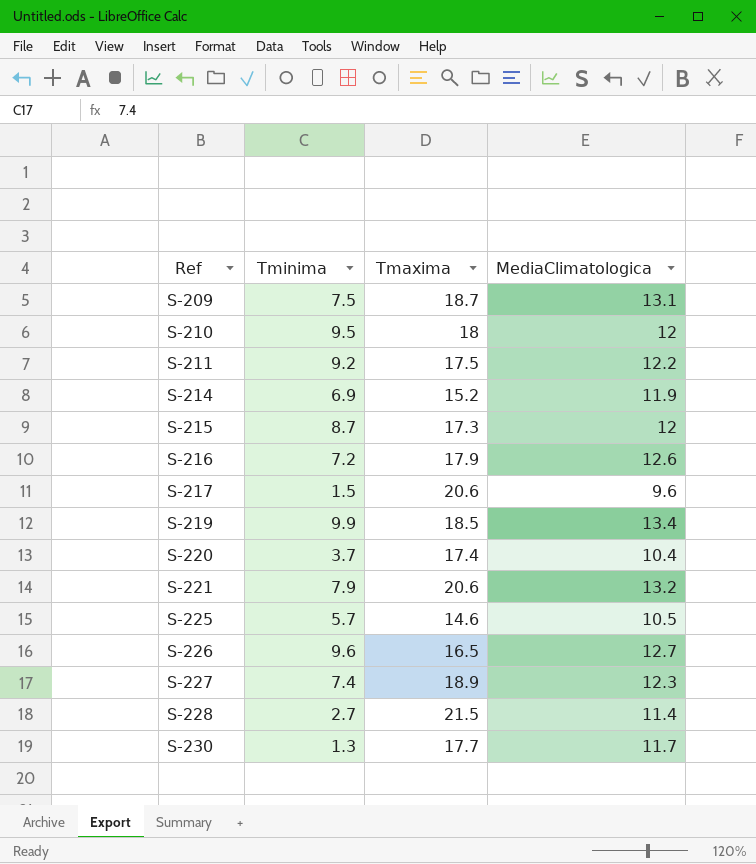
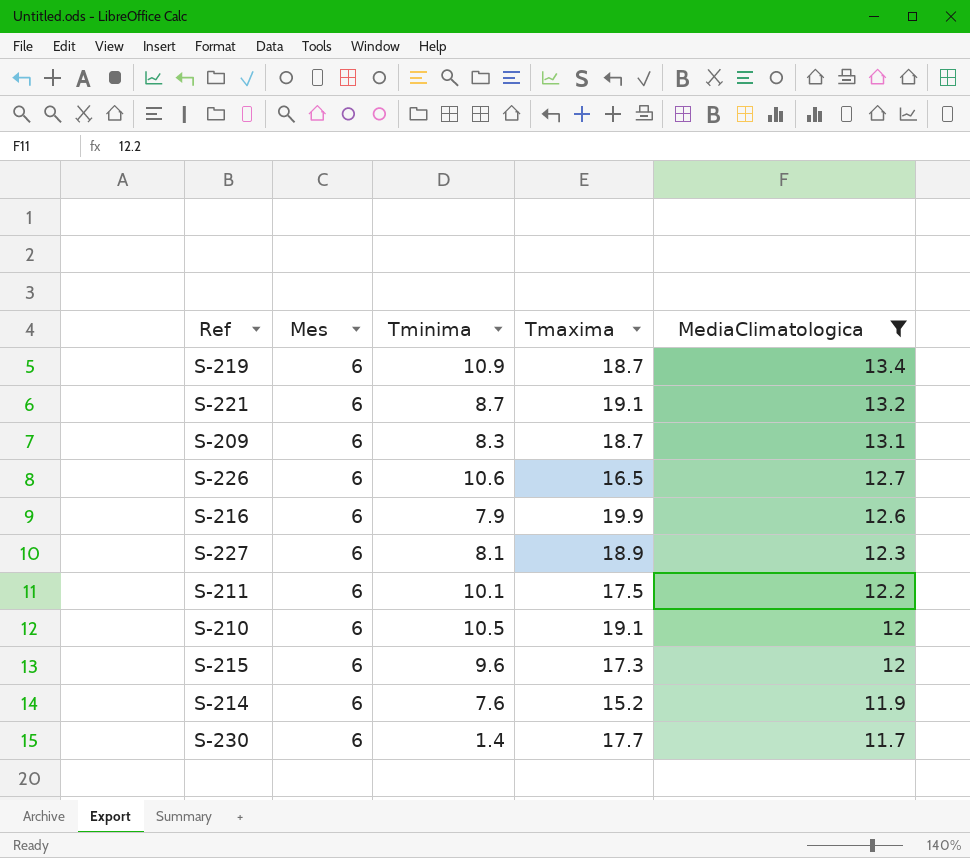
filter: none -> MediaClimatologica >= 11.7
row order: Ref ascending -> MediaClimatologica descending
column Mes | position: none -> 2
S-219 | Tminima: 9.9 -> 10.9
S-219 | Tmaxima: 18.5 -> 18.7
S-221 | Tminima: 7.9 -> 8.7
S-221 | Tmaxima: 20.6 -> 19.1
S-209 | Tminima: 7.5 -> 8.3
S-226 | Tminima: 9.6 -> 10.6
S-216 | Tminima: 7.2 -> 7.9
S-216 | Tmaxima: 17.9 -> 19.9
S-227 | Tminima: 7.4 -> 8.1
S-211 | Tminima: 9.2 -> 10.1
S-210 | Tminima: 9.5 -> 10.5
S-210 | Tmaxima: 18 -> 19.1
S-215 | Tminima: 8.7 -> 9.6
S-214 | Tminima: 6.9 -> 7.6
S-230 | Tminima: 1.3 -> 1.4

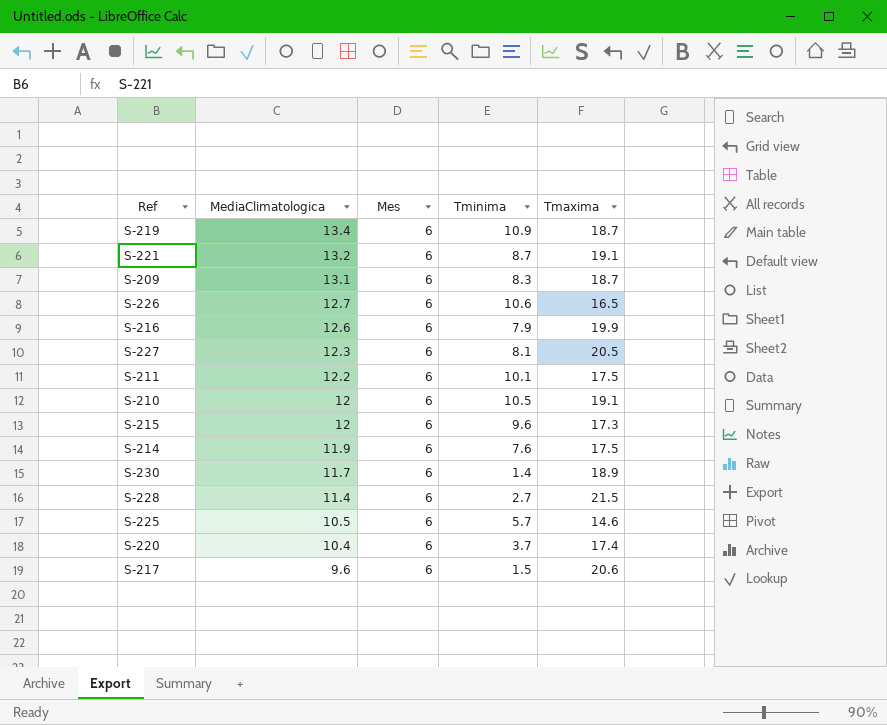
filter: MediaClimatologica >= 11.7 -> none
column MediaClimatologica | position: 5 -> 2
S-227 | Tmaxima: 18.9 -> 20.5
S-214 | Tmaxima: 15.2 -> 17.5
S-230 | Tmaxima: 17.7 -> 18.9

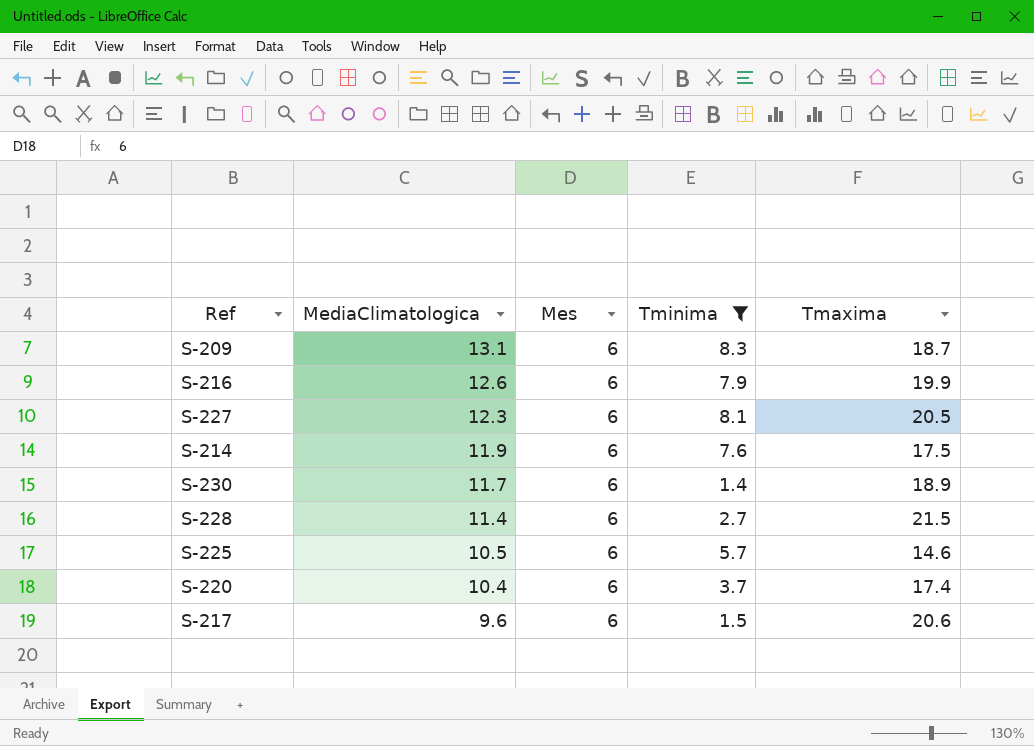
filter: none -> Tminima <= 8.3

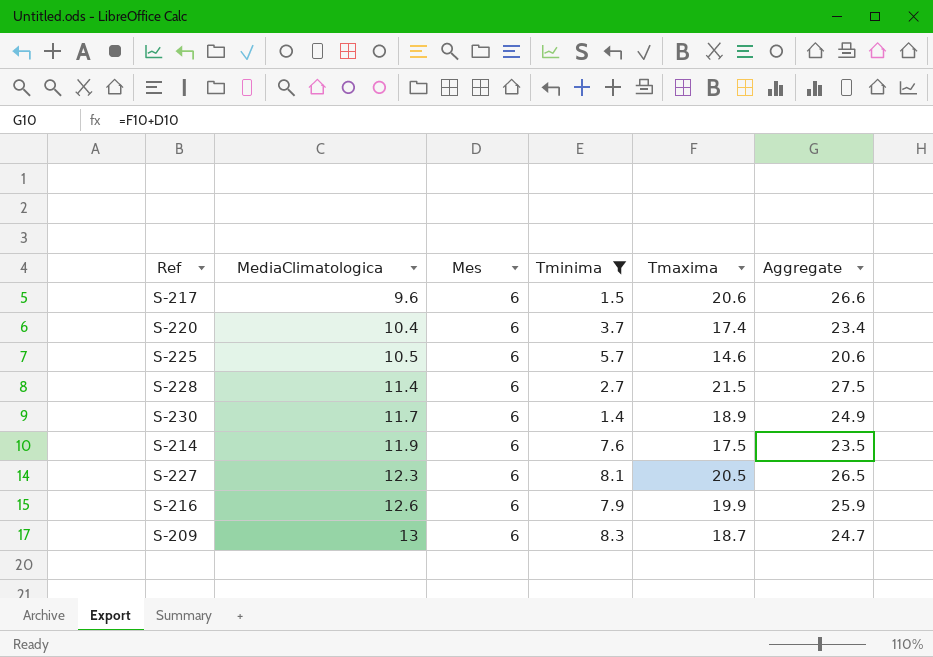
row order: MediaClimatologica descending -> MediaClimatologica ascending
column Aggregate | formula: none -> [Mes] + [Tmaxima]
S-209 | MediaClimatologica: 13.1 -> 13

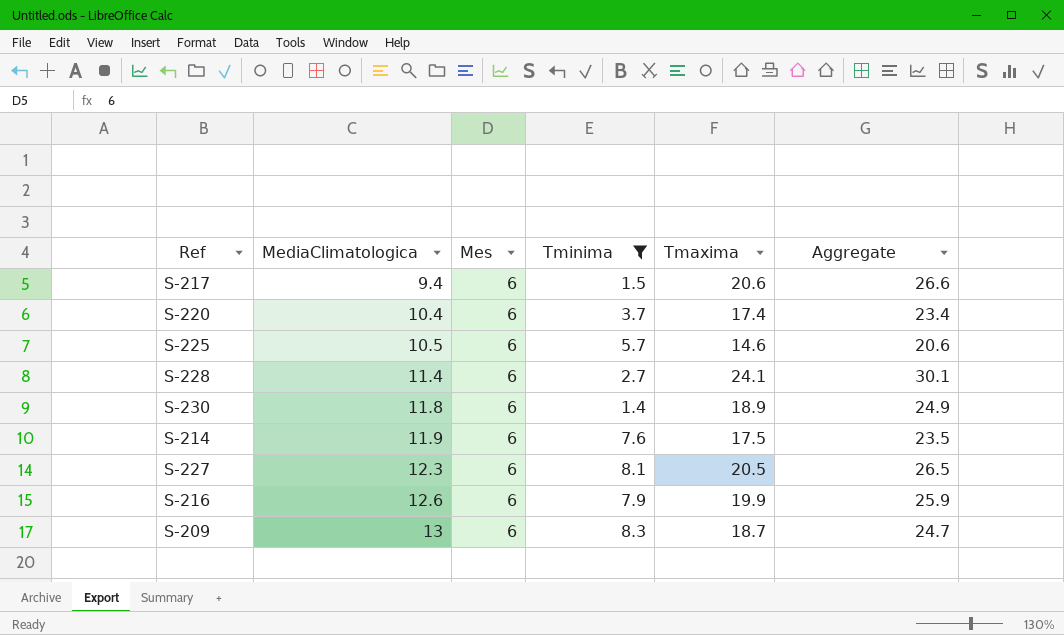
S-217 | MediaClimatologica: 9.6 -> 9.4
S-228 | Tmaxima: 21.5 -> 24.1
S-228 | Aggregate: 27.5 -> 30.1
S-230 | MediaClimatologica: 11.7 -> 11.8

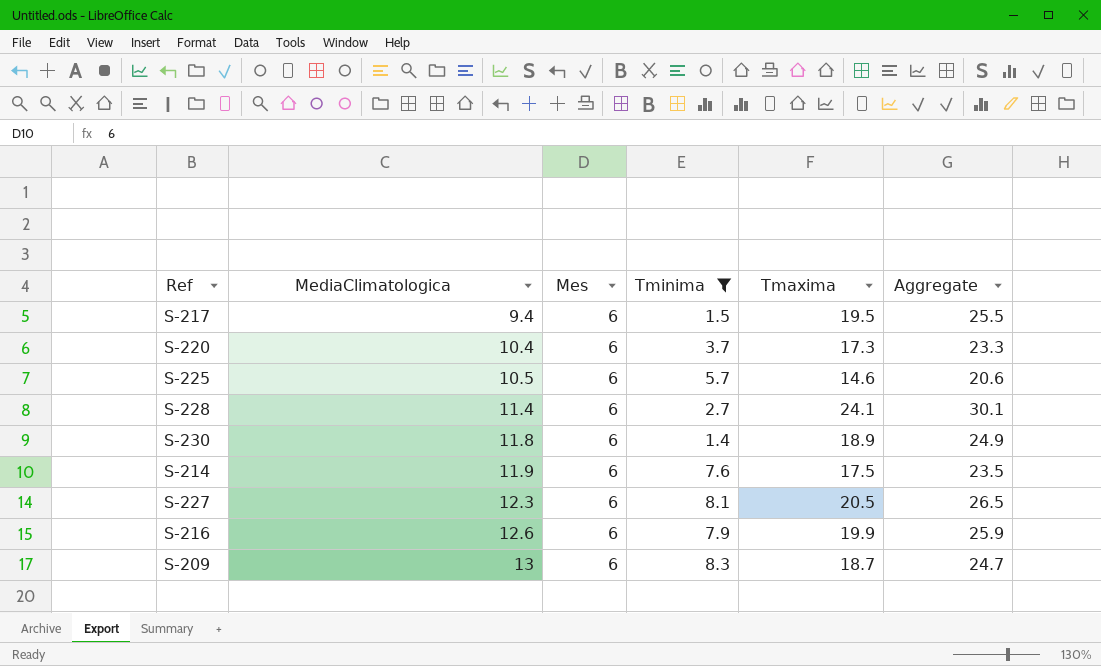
S-217 | Tmaxima: 20.6 -> 19.5
S-217 | Aggregate: 26.6 -> 25.5
S-220 | Tmaxima: 17.4 -> 17.3
S-220 | Aggregate: 23.4 -> 23.3

